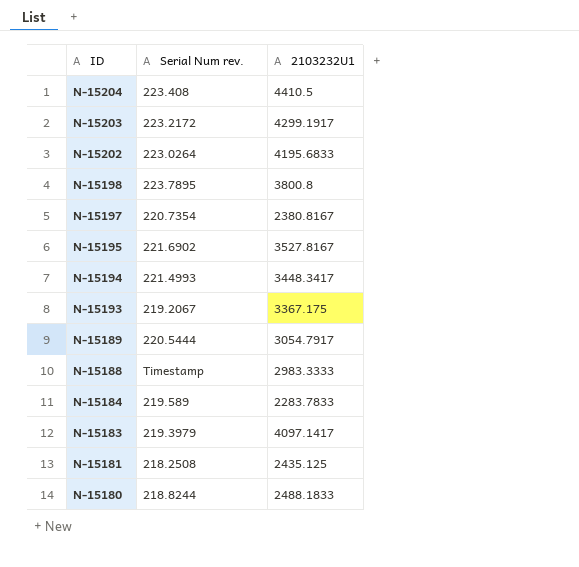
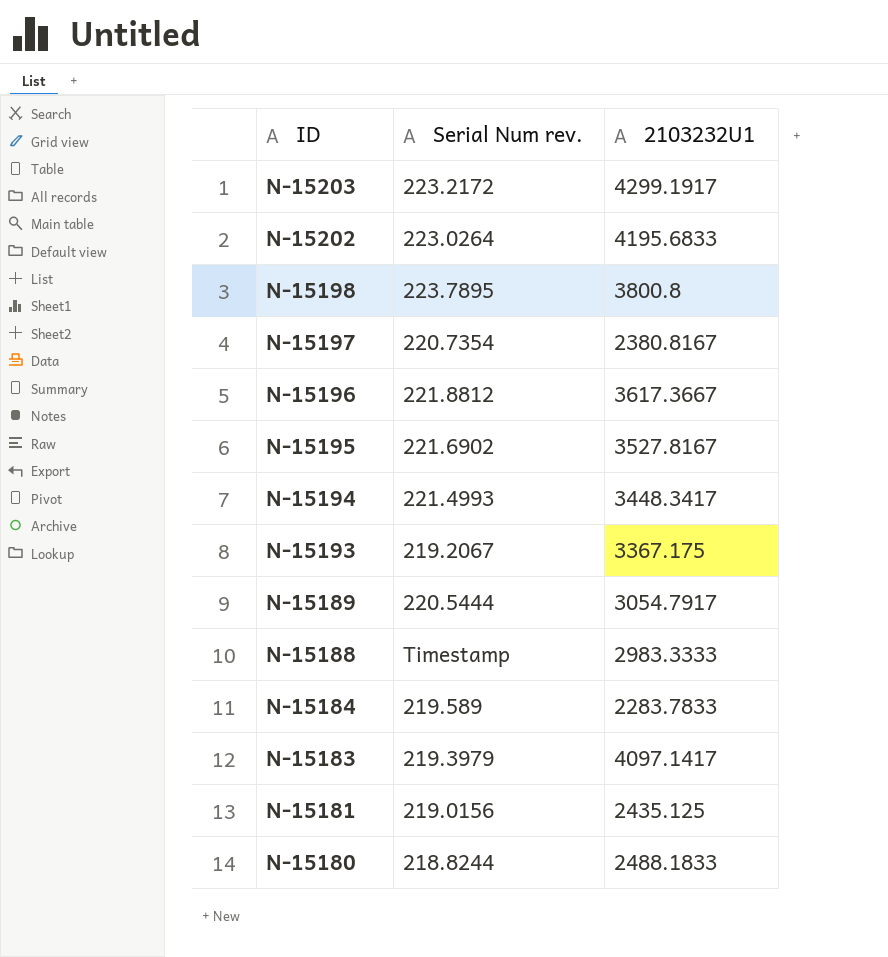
row N-15204: 223.408 | 4410.5 -> none
row N-15196: none -> 221.8812 | 3617.3667
N-15181 | Serial Num rev.: 218.2508 -> 219.0156

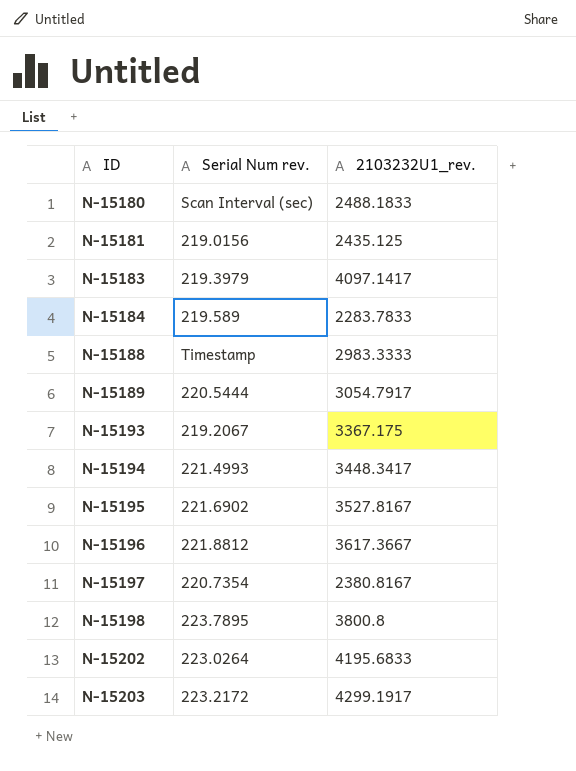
row order: ID descending -> ID ascending
column name: 2103232U1 -> 2103232U1_rev.
N-15180 | Serial Num rev.: 218.8244 -> Scan Interval (sec)

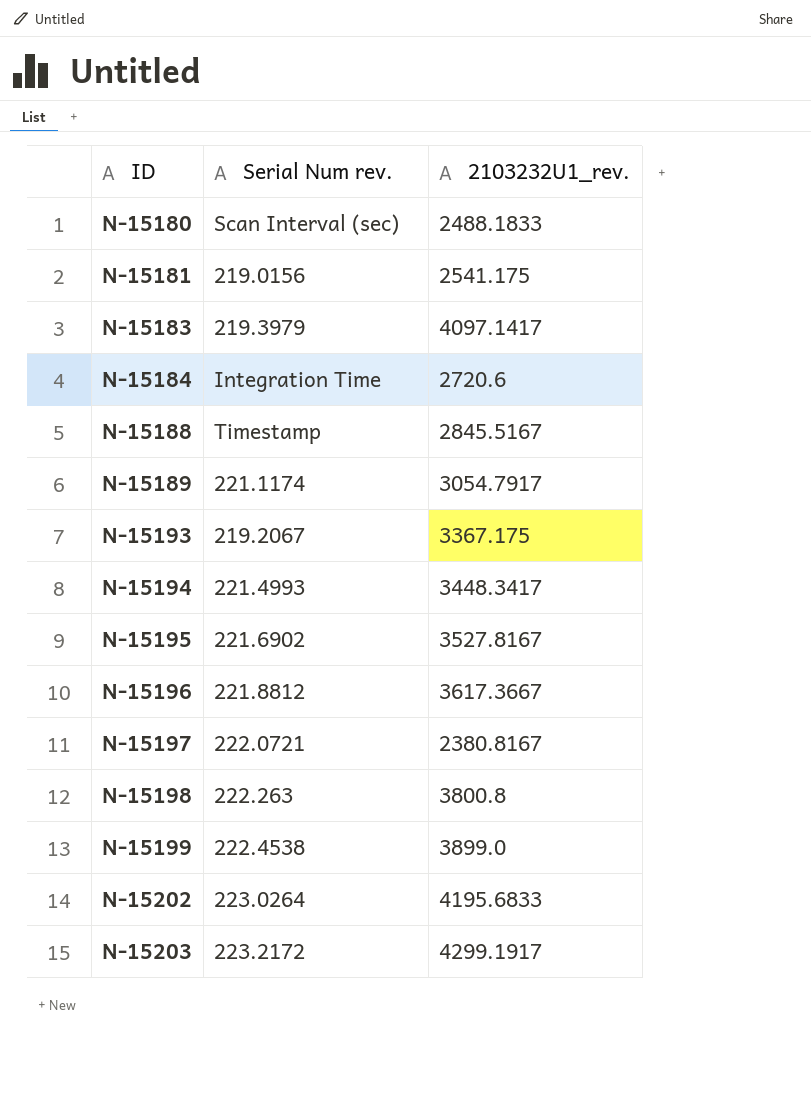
N-15181 | 2103232U1_rev.: 2435.125 -> 2541.175
N-15184 | Serial Num rev.: 219.589 -> Integration Time
N-15184 | 2103232U1_rev.: 2283.7833 -> 2720.6
N-15188 | 2103232U1_rev.: 2983.3333 -> 2845.5167
N-15189 | Serial Num rev.: 220.5444 -> 221.1174
N-15197 | Serial Num rev.: 220.7354 -> 222.0721
N-15198 | Serial Num rev.: 223.7895 -> 222.263
row N-15199: none -> 222.4538 | 3899.0

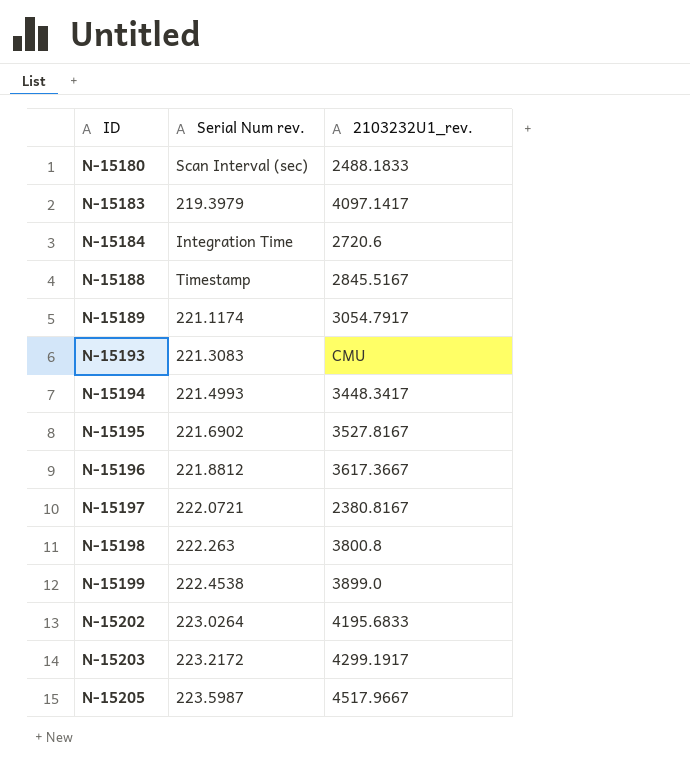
row N-15181: 219.0156 | 2541.175 -> none
N-15193 | Serial Num rev.: 219.2067 -> 221.3083
N-15193 | 2103232U1_rev.: 3367.175 -> CMU
row N-15205: none -> 223.5987 | 4517.9667

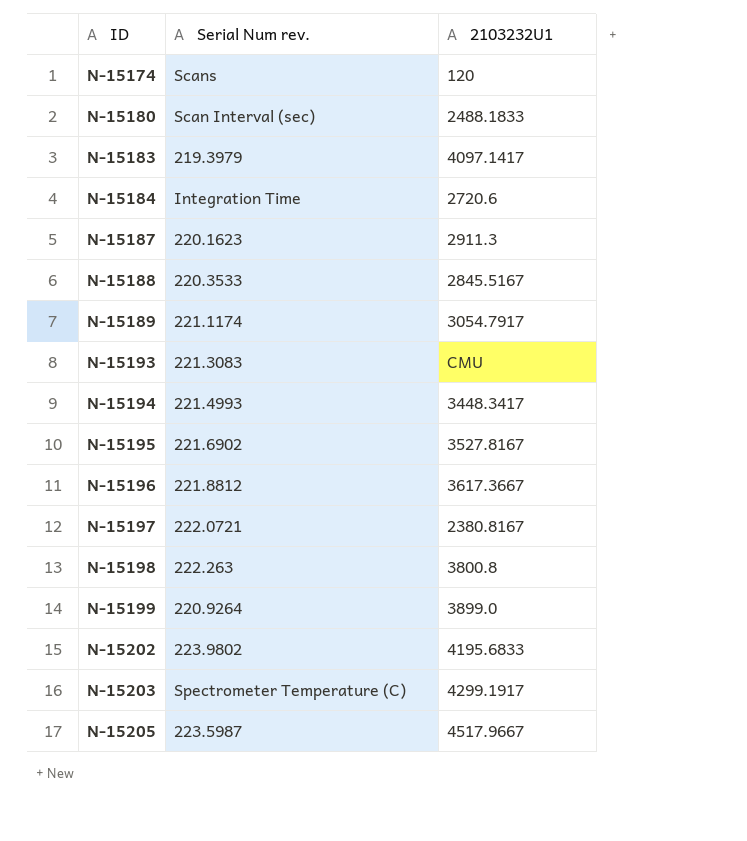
column name: 2103232U1_rev. -> 2103232U1
row N-15174: none -> Scans | 120
row N-15187: none -> 220.1623 | 2911.3
N-15188 | Serial Num rev.: Timestamp -> 220.3533
N-15199 | Serial Num rev.: 222.4538 -> 220.9264
N-15202 | Serial Num rev.: 223.0264 -> 223.9802
N-15203 | Serial Num rev.: 223.2172 -> Spectrometer Temperature (C)

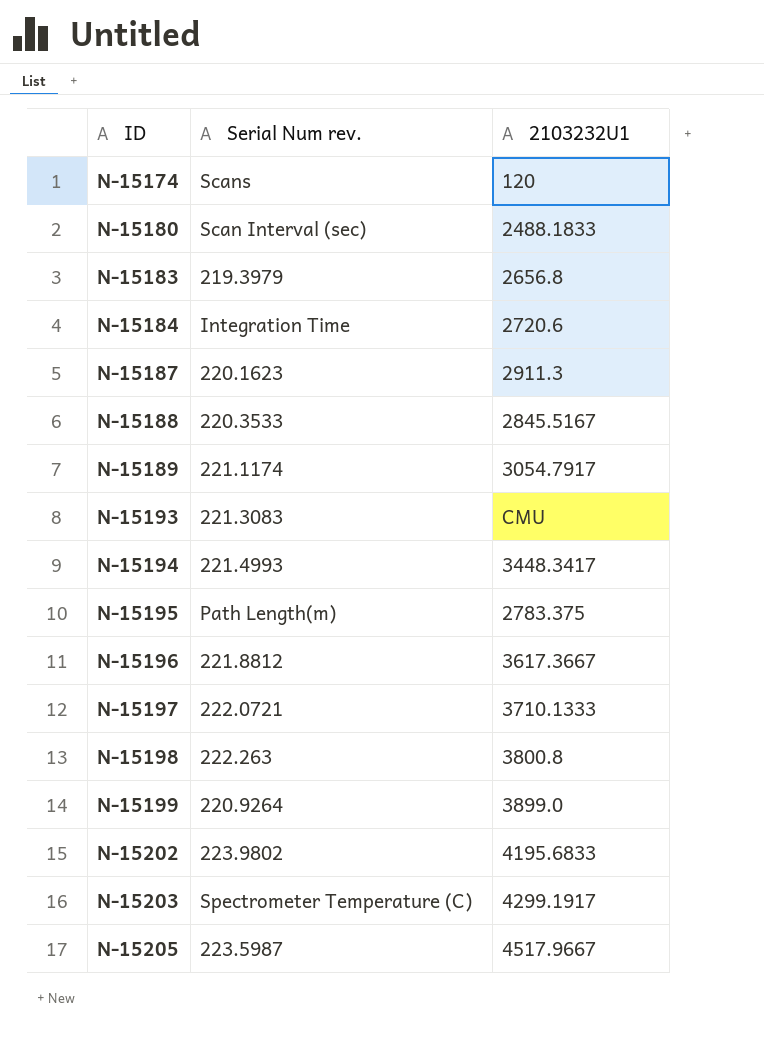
N-15183 | 2103232U1: 4097.1417 -> 2656.8
N-15195 | Serial Num rev.: 221.6902 -> Path Length(m)
N-15195 | 2103232U1: 3527.8167 -> 2783.375
N-15197 | 2103232U1: 2380.8167 -> 3710.1333

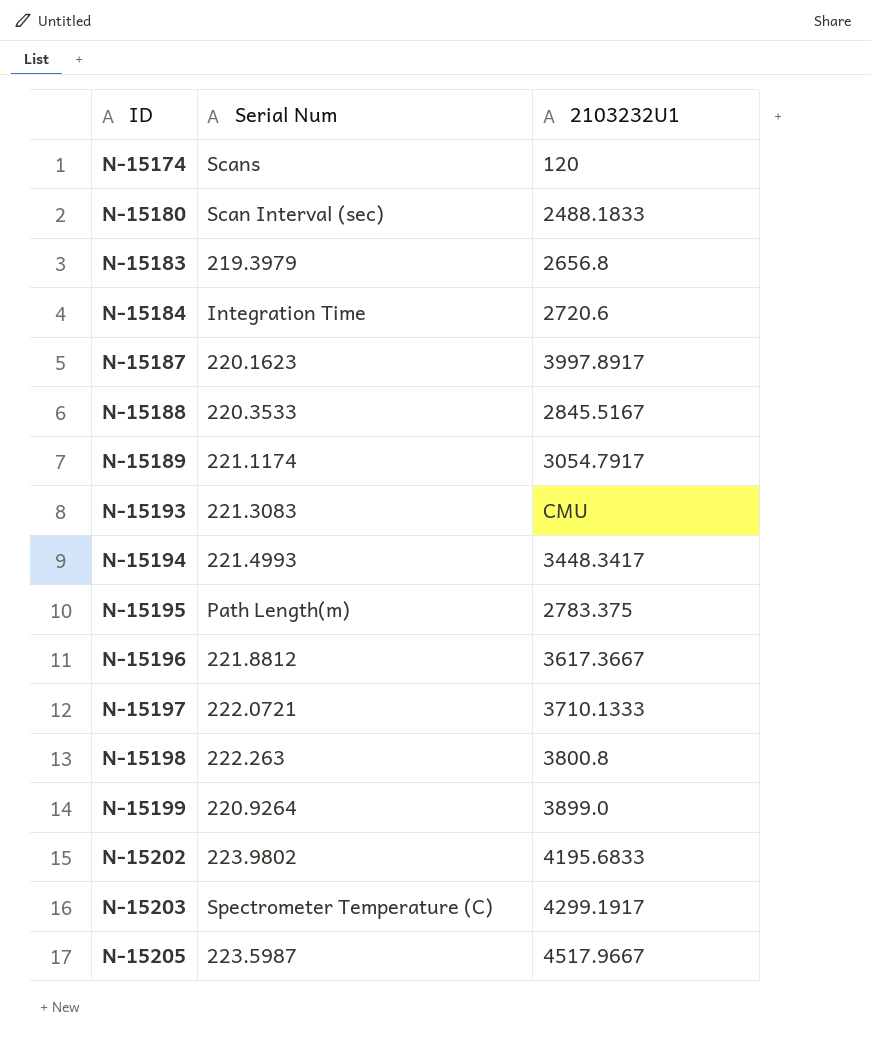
column name: Serial Num rev. -> Serial Num
N-15187 | 2103232U1: 2911.3 -> 3997.8917

